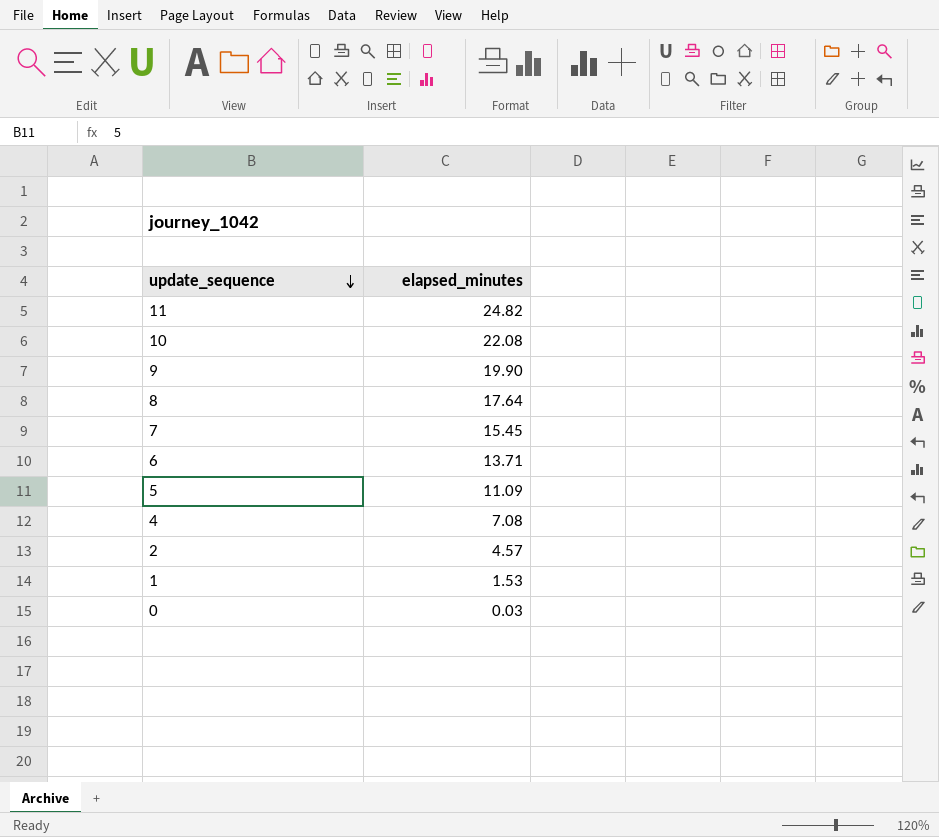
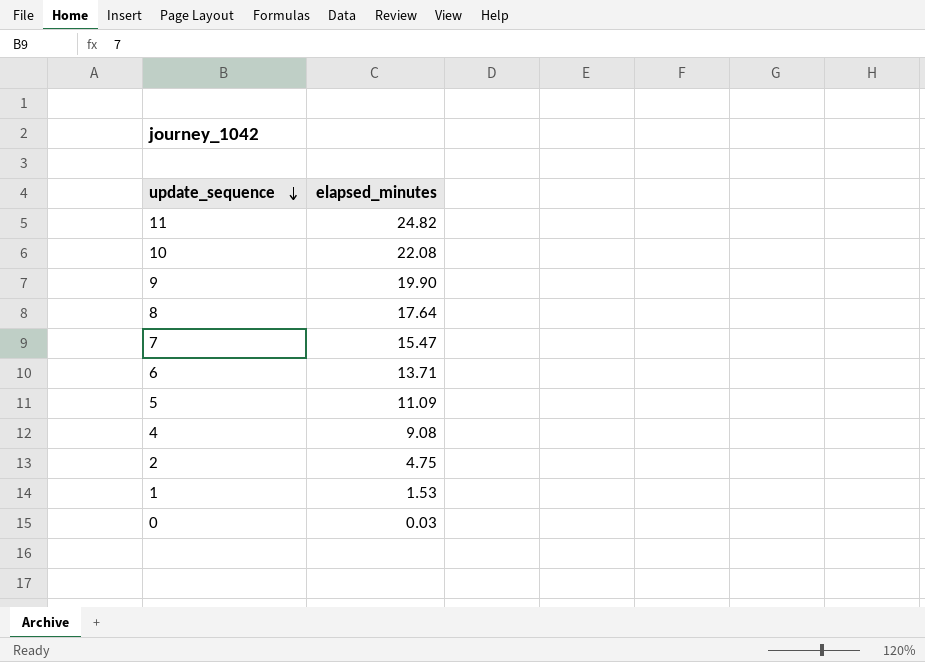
7 | elapsed_minutes: 15.45 -> 15.47
4 | elapsed_minutes: 7.08 -> 9.08
2 | elapsed_minutes: 4.57 -> 4.75

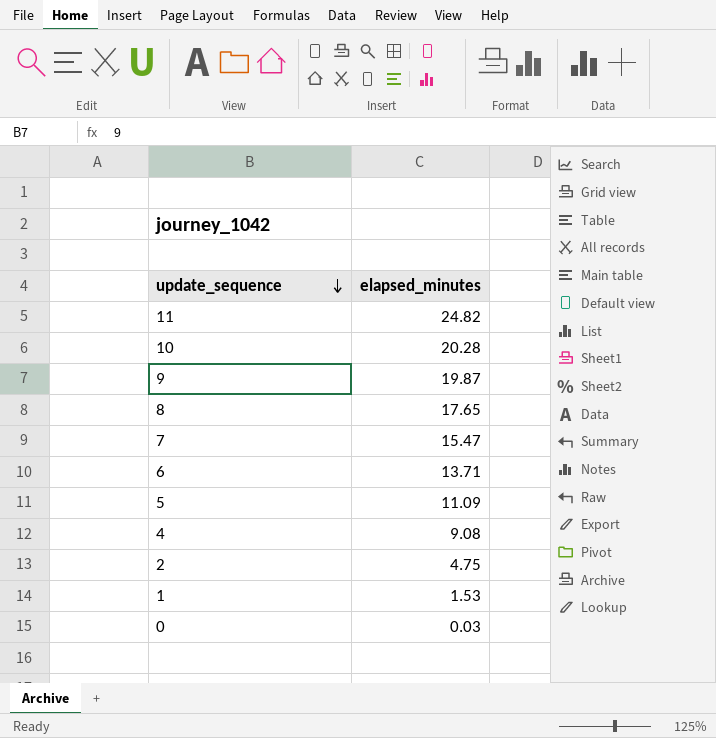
10 | elapsed_minutes: 22.08 -> 20.28
9 | elapsed_minutes: 19.90 -> 19.87
8 | elapsed_minutes: 17.64 -> 17.65

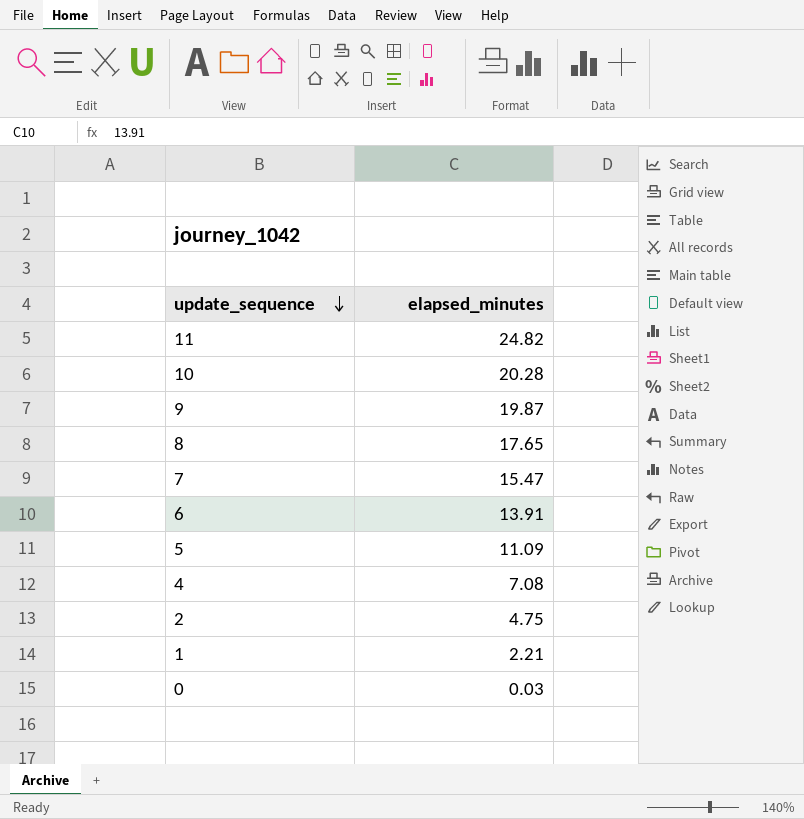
6 | elapsed_minutes: 13.71 -> 13.91
4 | elapsed_minutes: 9.08 -> 7.08
1 | elapsed_minutes: 1.53 -> 2.21

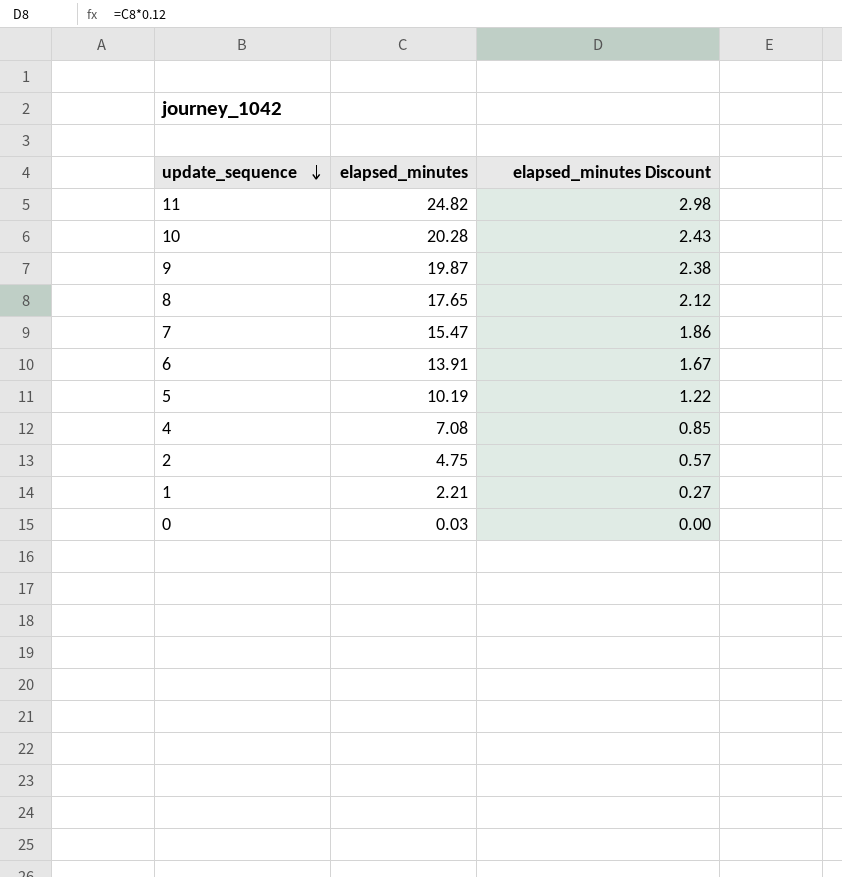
column elapsed_minutes Discount | formula: none -> [elapsed_minutes] * 0.12
5 | elapsed_minutes: 11.09 -> 10.19

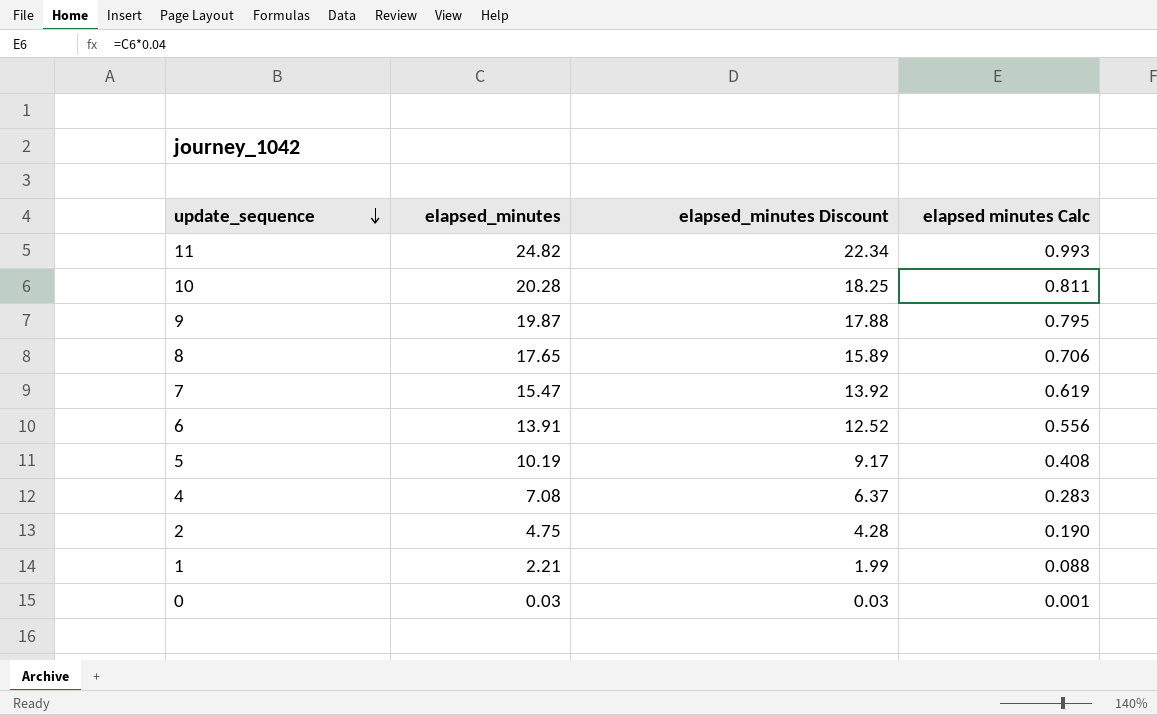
column elapsed_minutes Discount | formula: [elapsed_minutes] * 0.12 -> [elapsed_minutes] * 0.9
column elapsed minutes Calc | formula: none -> [elapsed_minutes] * 0.04

